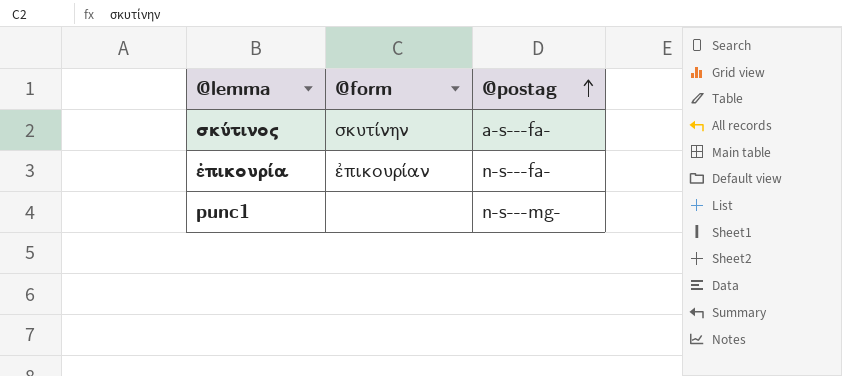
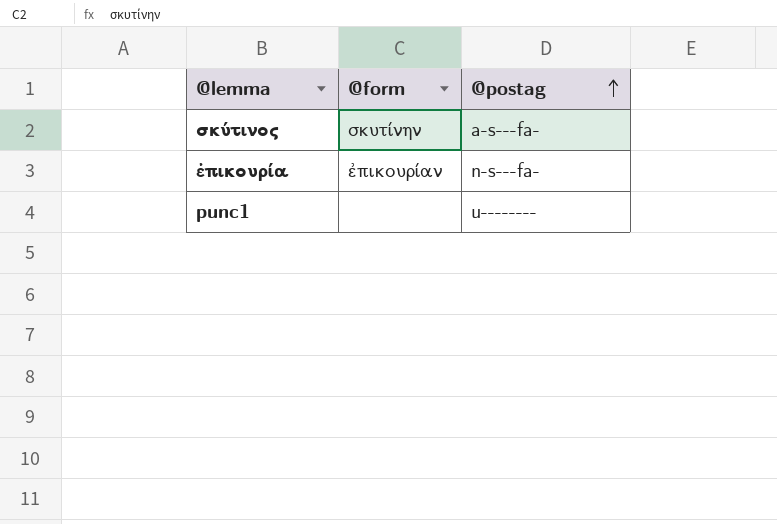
punc1 | @postag: n-s---mg- -> u--------

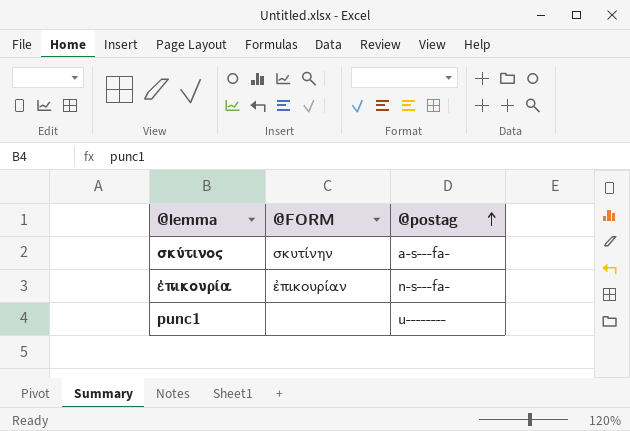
column name: @form -> @FORM

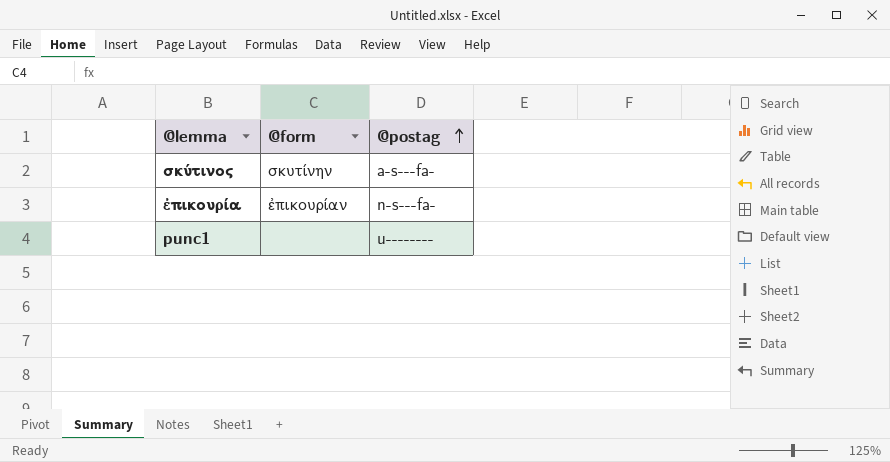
column name: @FORM -> @form

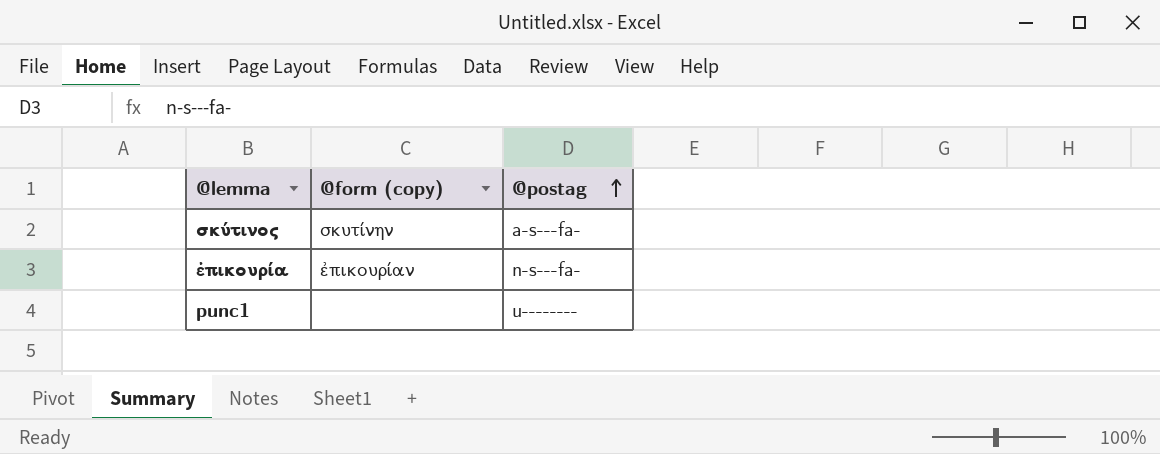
column name: @form -> @form (copy)

